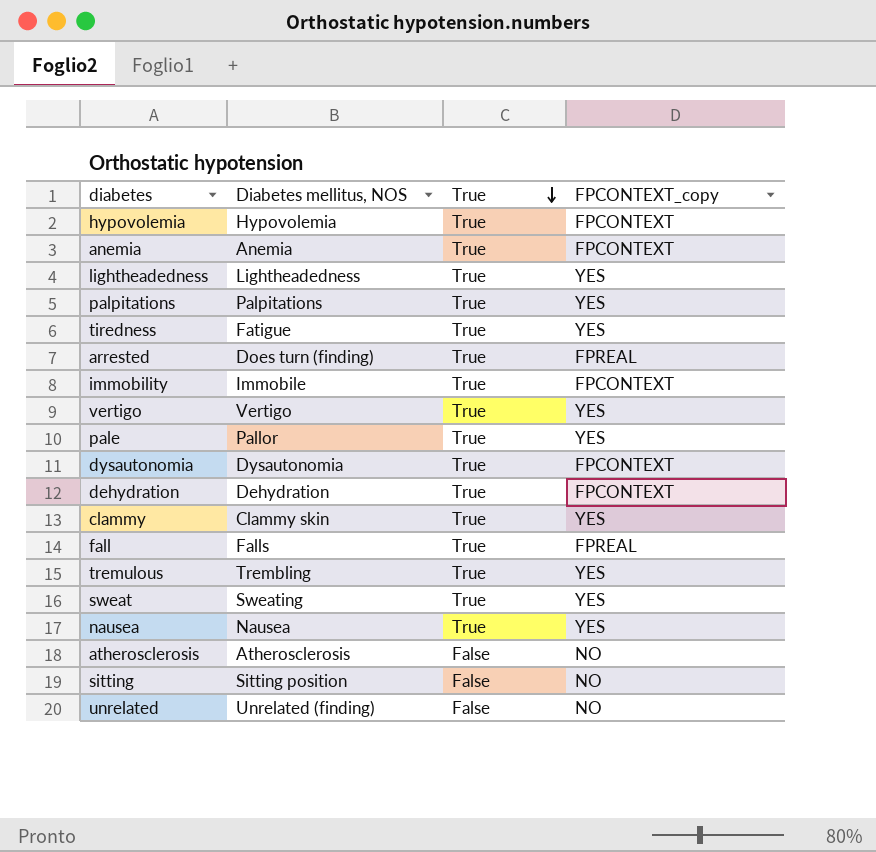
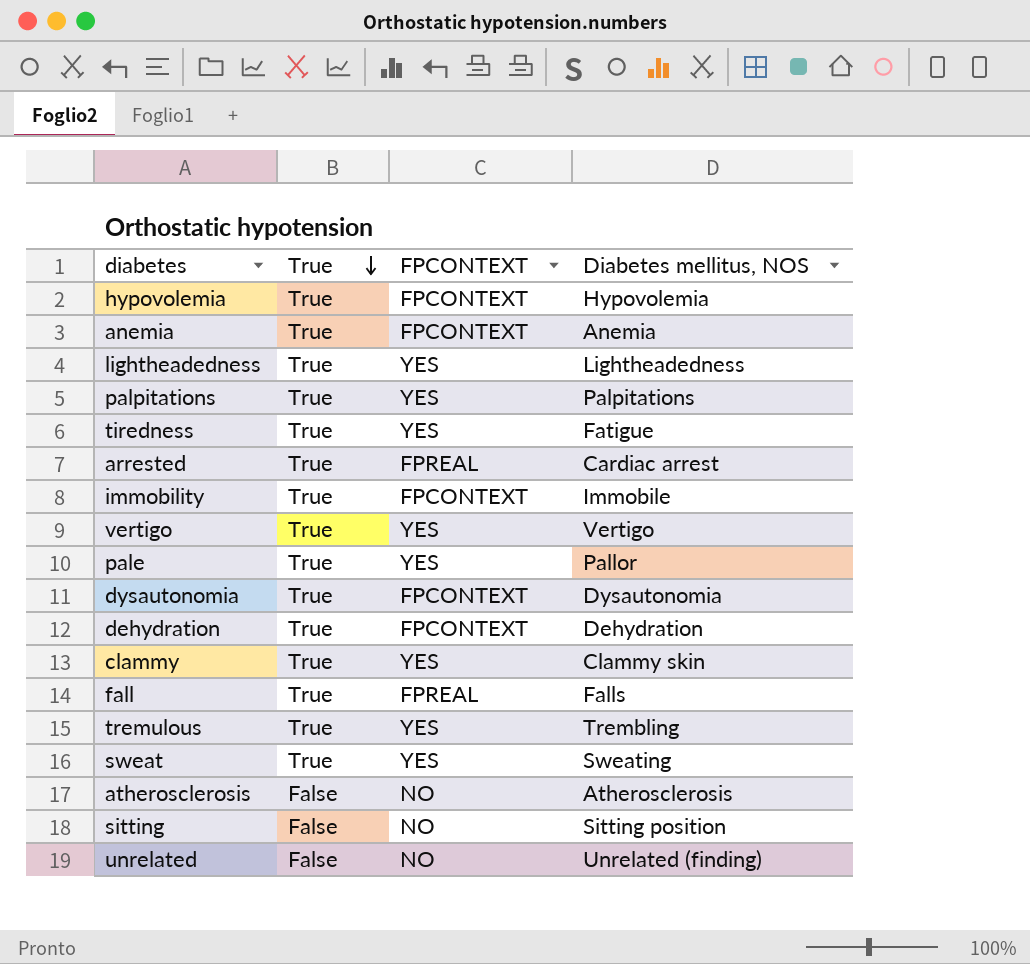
column name: FPCONTEXT_copy -> FPCONTEXT
column Diabetes mellitus, NOS | position: 2 -> 4
row nausea: Nausea | True | YES -> none
arrested | Diabetes mellitus, NOS: Does turn (finding) -> Cardiac arrest

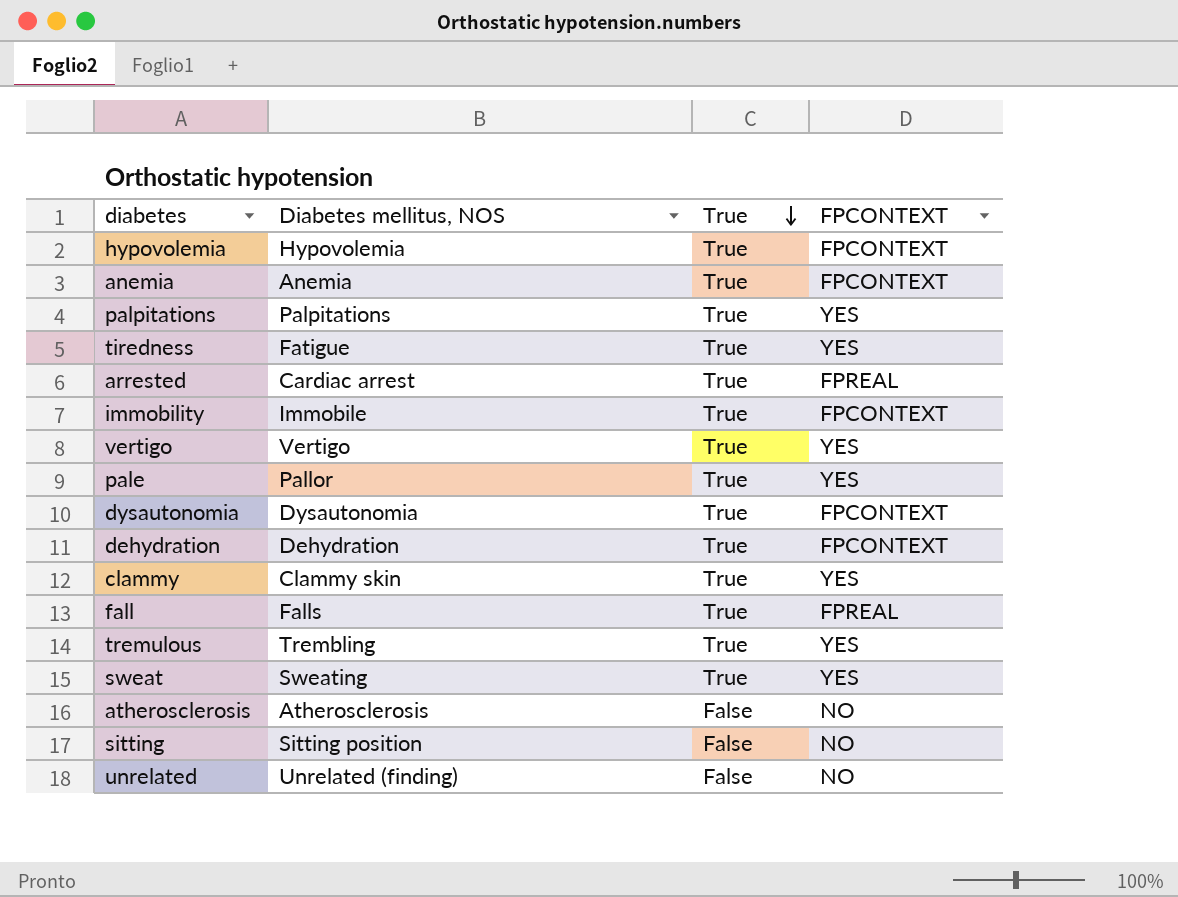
column Diabetes mellitus, NOS | position: 4 -> 2
row lightheadedness: True | YES | Lightheadedness -> none

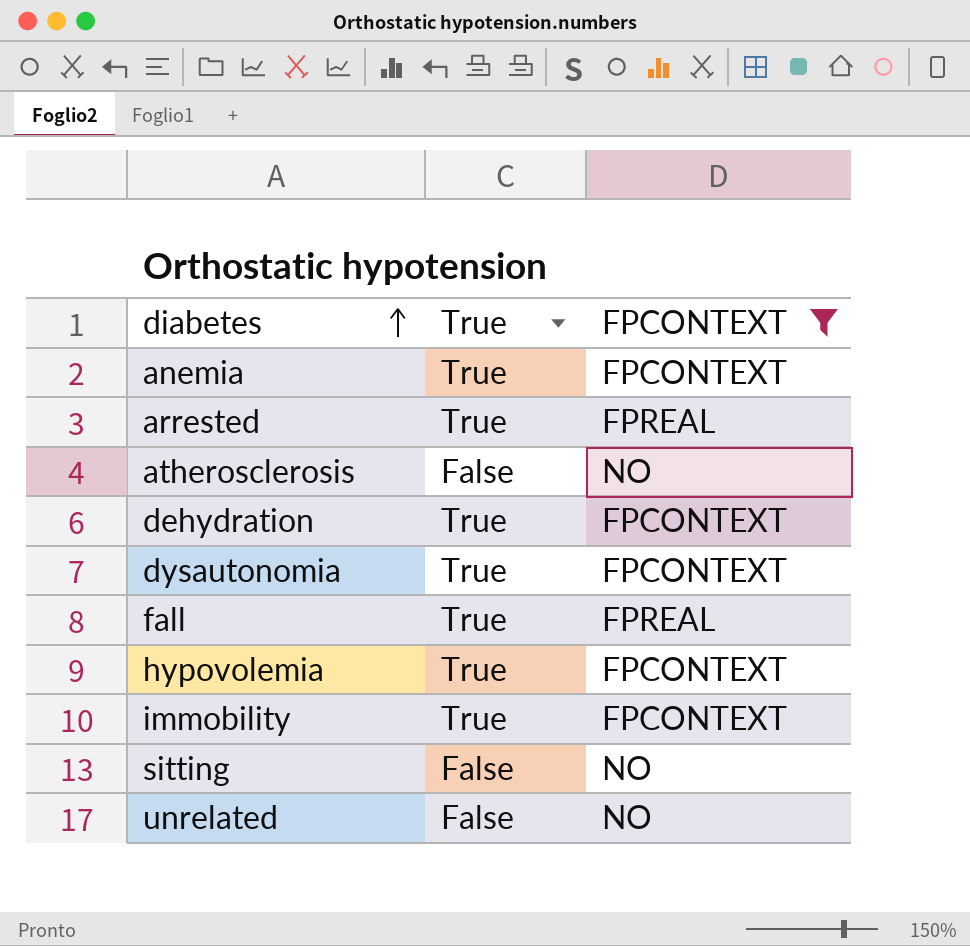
filter: none -> FPCONTEXT != YES
row order: True descending -> diabetes ascending
column Diabetes mellitus, NOS | position: 2 -> none

